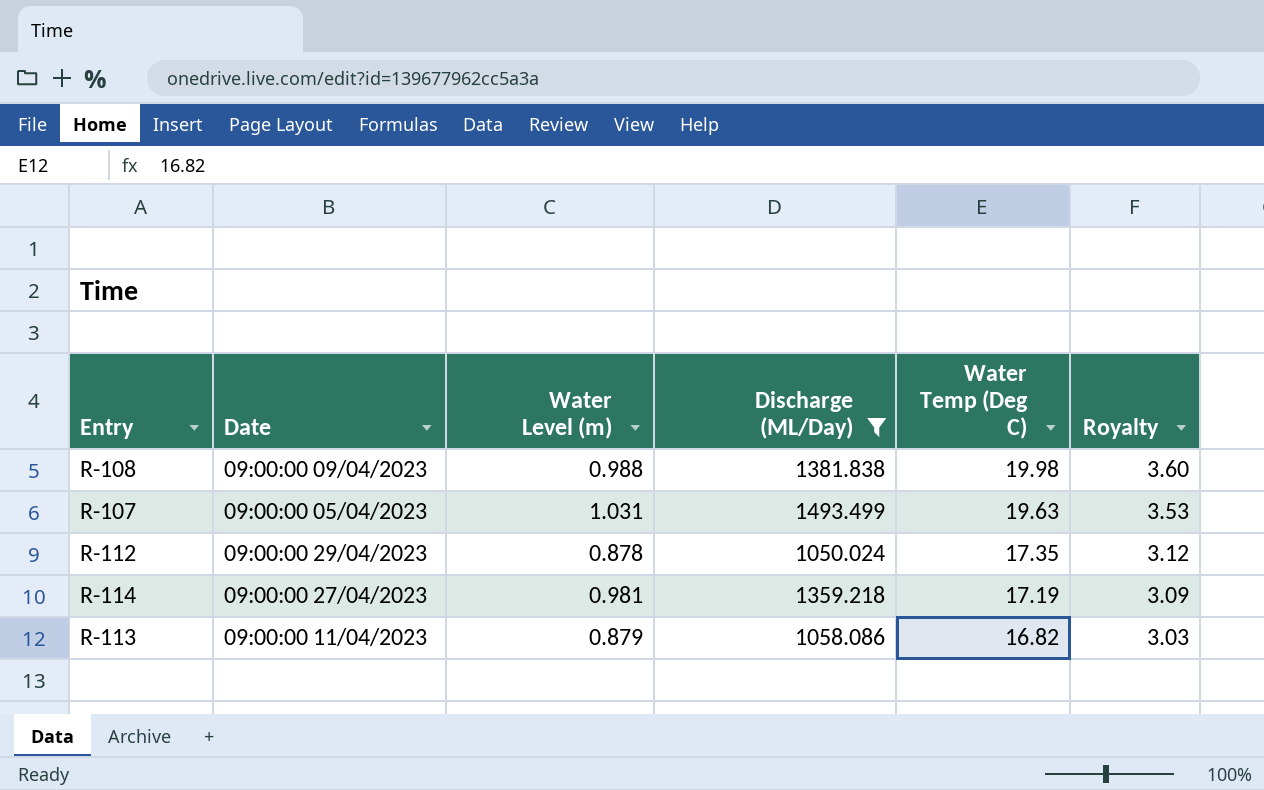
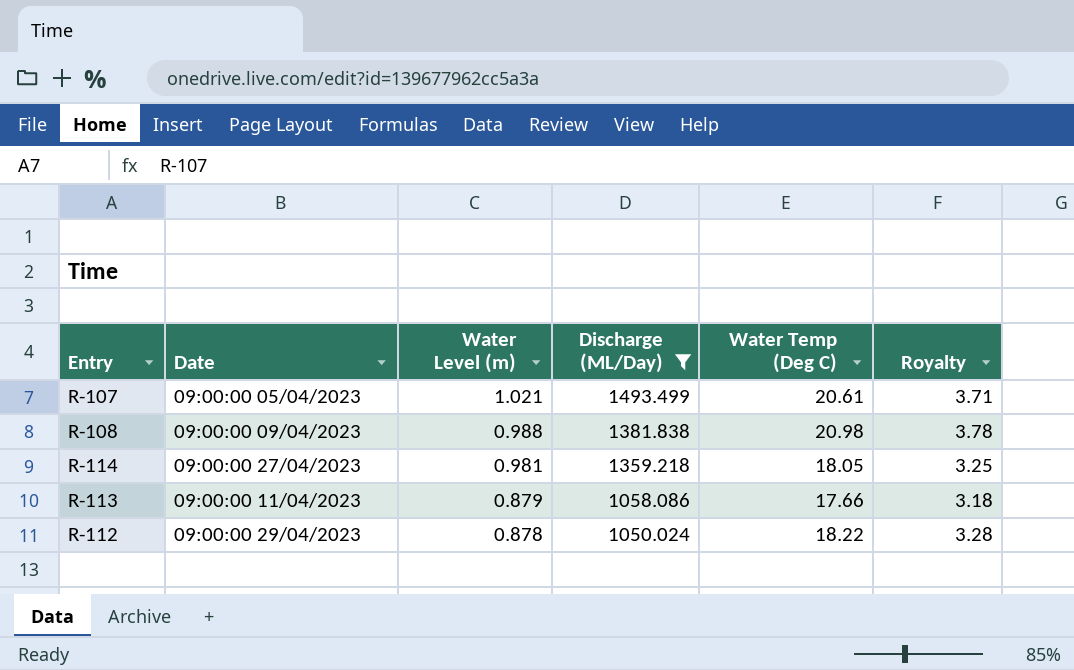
row order: Water Temp (Deg C) descending -> Water Level (m) descending
R-107 | Water Level (m): 1.031 -> 1.021
R-107 | Water Temp (Deg C): 19.63 -> 20.61
R-107 | Royalty: 3.53 -> 3.71
R-108 | Water Temp (Deg C): 19.98 -> 20.98
R-108 | Royalty: 3.60 -> 3.78
R-114 | Water Temp (Deg C): 17.19 -> 18.05
R-114 | Royalty: 3.09 -> 3.25
R-113 | Water Temp (Deg C): 16.82 -> 17.66
R-113 | Royalty: 3.03 -> 3.18
R-112 | Water Temp (Deg C): 17.35 -> 18.22
R-112 | Royalty: 3.12 -> 3.28

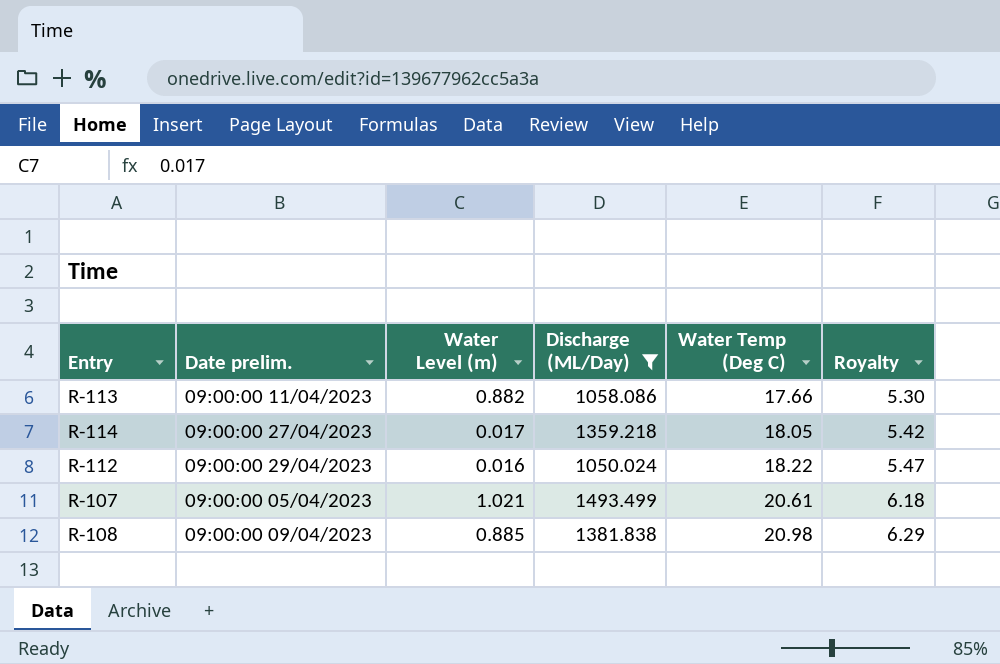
row order: Water Level (m) descending -> Water Temp (Deg C) ascending
column name: Date -> Date prelim.
column Royalty | formula: [Water Temp (Deg C)] * 0.18 -> [Water Temp (Deg C)] * 0.3
R-113 | Water Level (m): 0.879 -> 0.882
R-114 | Water Level (m): 0.981 -> 0.017
R-112 | Water Level (m): 0.878 -> 0.016
R-108 | Water Level (m): 0.988 -> 0.885

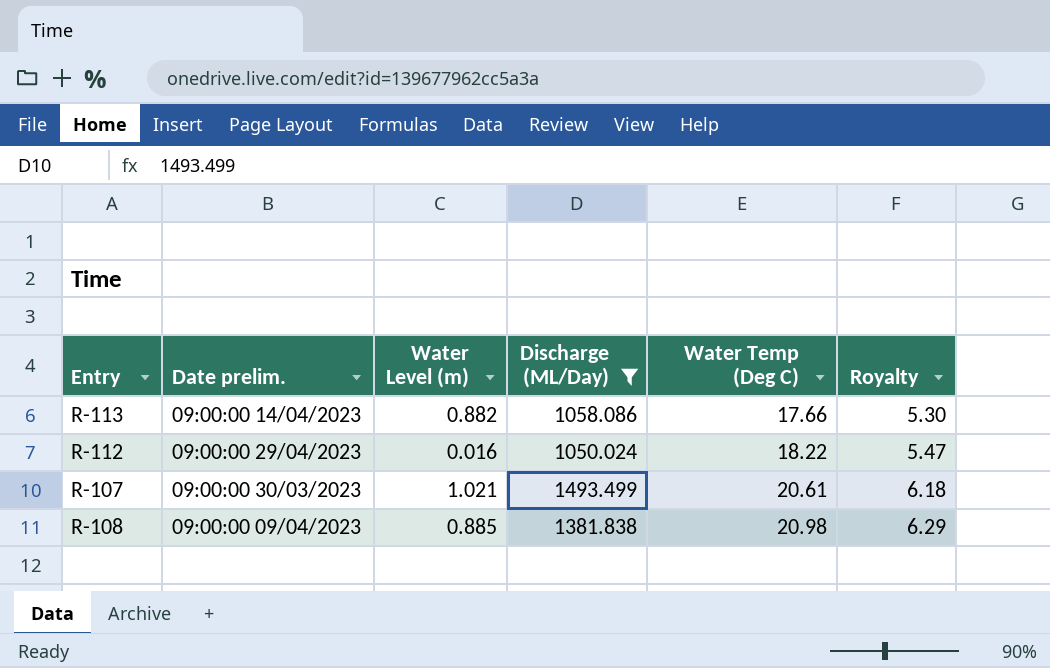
row R-114: 09:00:00 27/04/2023 | 0.017 | 1359.218 | 18.05 | 5.42 -> none
R-113 | Date prelim.: 09:00:00 11/04/2023 -> 09:00:00 14/04/2023
R-107 | Date prelim.: 09:00:00 05/04/2023 -> 09:00:00 30/03/2023

